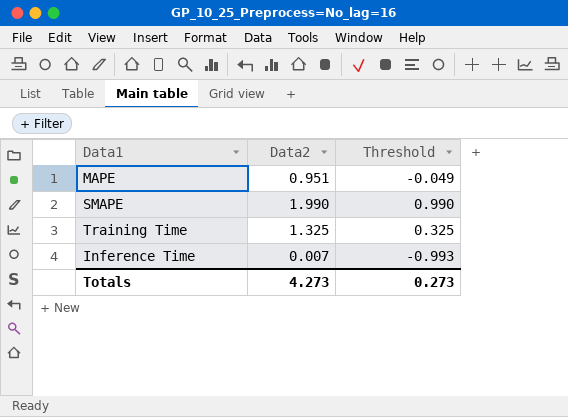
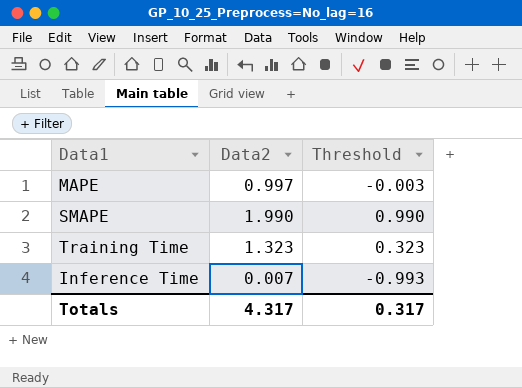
MAPE | Data2: 0.951 -> 0.997
MAPE | Threshold: -0.049 -> -0.003
Training Time | Data2: 1.325 -> 1.323
Training Time | Threshold: 0.325 -> 0.323
Totals | Data2: 4.273 -> 4.317
Totals | Threshold: 0.273 -> 0.317

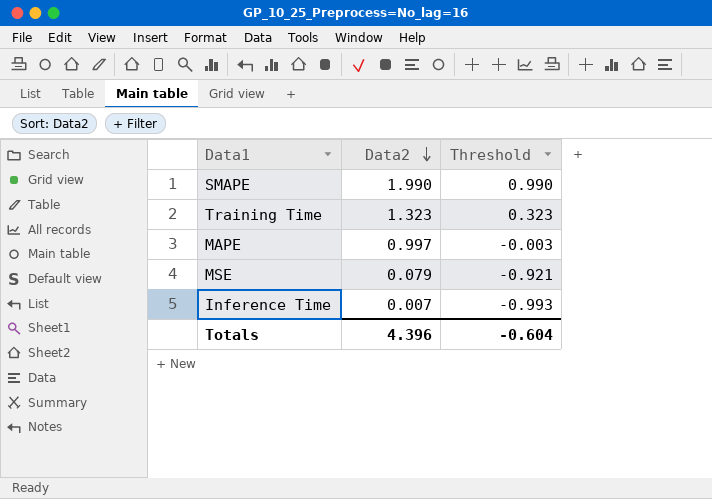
row order: none -> Data2 descending
row MSE: none -> 0.079 | -0.921
Totals | Data2: 4.317 -> 4.396
Totals | Threshold: 0.317 -> -0.604

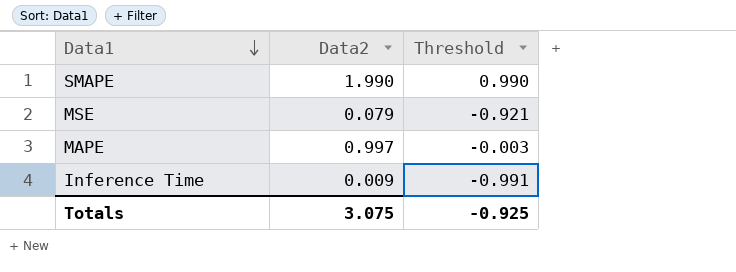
row order: Data2 descending -> Data1 descending
row Training Time: 1.323 | 0.323 -> none
Inference Time | Data2: 0.007 -> 0.009
Inference Time | Threshold: -0.993 -> -0.991
Totals | Data2: 4.396 -> 3.075
Totals | Threshold: -0.604 -> -0.925

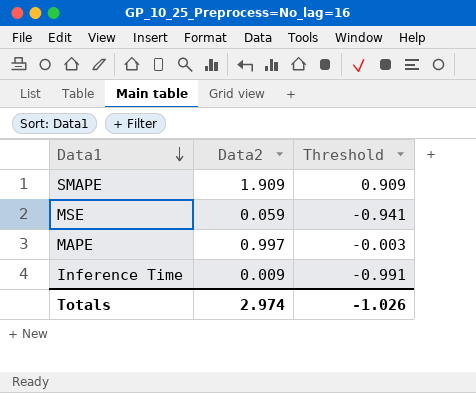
SMAPE | Data2: 1.990 -> 1.909
SMAPE | Threshold: 0.990 -> 0.909
MSE | Data2: 0.079 -> 0.059
MSE | Threshold: -0.921 -> -0.941
Totals | Data2: 3.075 -> 2.974
Totals | Threshold: -0.925 -> -1.026

